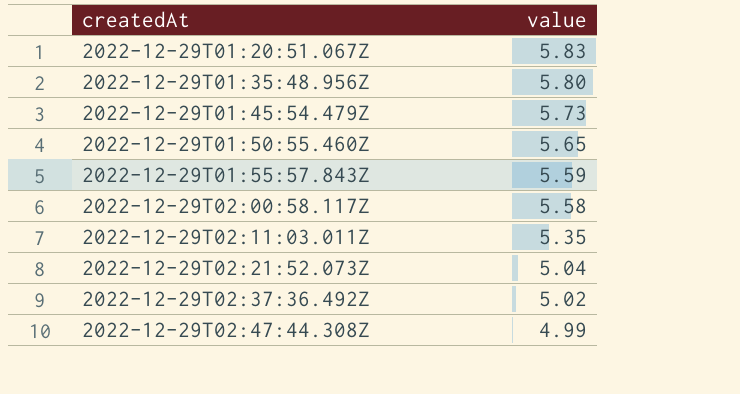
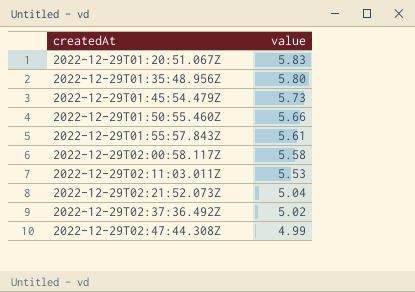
2022-12-29T01:50:55.460Z | value: 5.65 -> 5.66
2022-12-29T01:55:57.843Z | value: 5.59 -> 5.61
2022-12-29T02:11:03.011Z | value: 5.35 -> 5.53

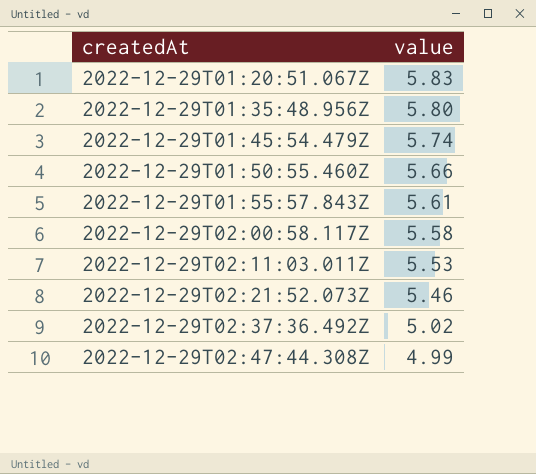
2022-12-29T01:45:54.479Z | value: 5.73 -> 5.74
2022-12-29T02:21:52.073Z | value: 5.04 -> 5.46

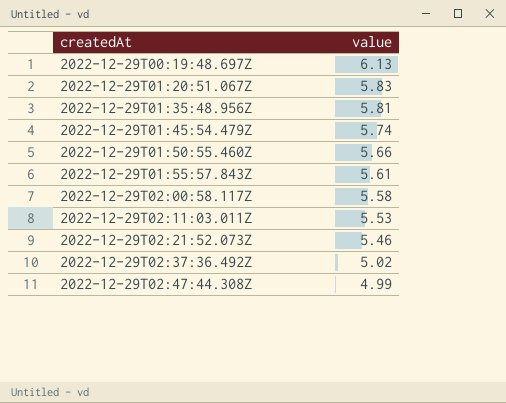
row 2022-12-29T00:19:48.697Z: none -> 6.13
2022-12-29T01:35:48.956Z | value: 5.80 -> 5.81

